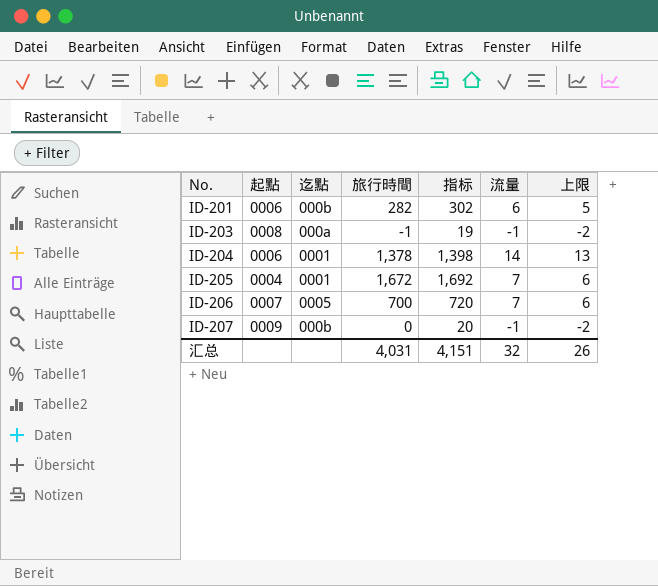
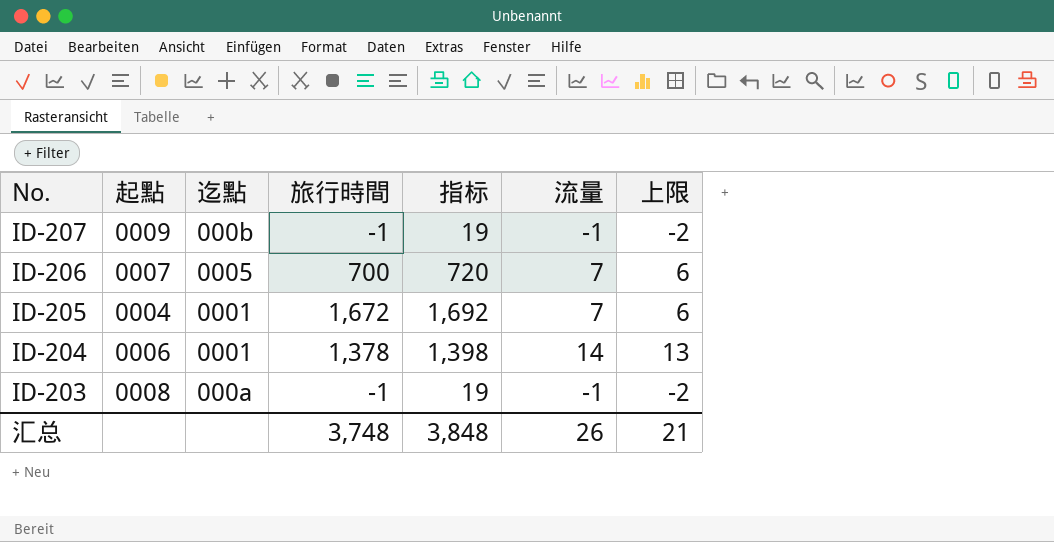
row order: No. ascending -> No. descending
row ID-201: 0006 | 000b | 282 | 302 | 6 | 5 -> none
ID-207 | 旅行時間: 0 -> -1
ID-207 | 指标: 20 -> 19
汇总 | 旅行時間: 4,031 -> 3,748
汇总 | 指标: 4,151 -> 3,848
汇总 | 流量: 32 -> 26
汇总 | 上限: 26 -> 21

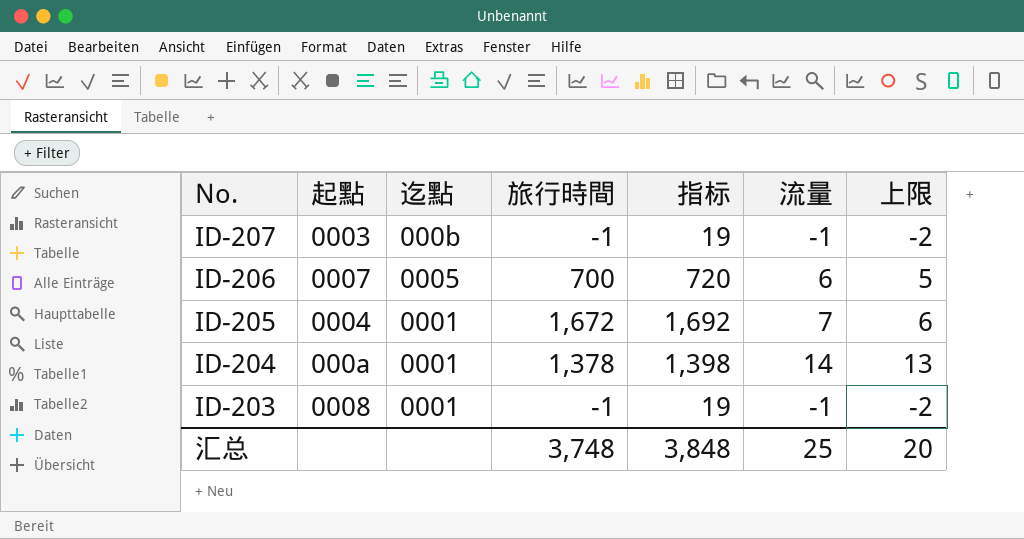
ID-207 | 起點: 0009 -> 0003
ID-206 | 流量: 7 -> 6
ID-206 | 上限: 6 -> 5
ID-204 | 起點: 0006 -> 000a
ID-203 | 迄點: 000a -> 0001
汇总 | 流量: 26 -> 25
汇总 | 上限: 21 -> 20

